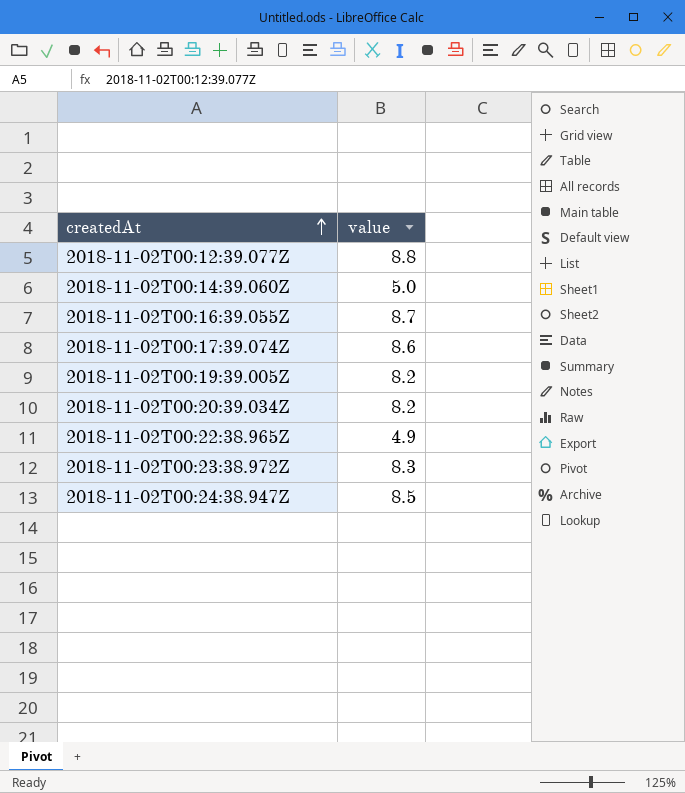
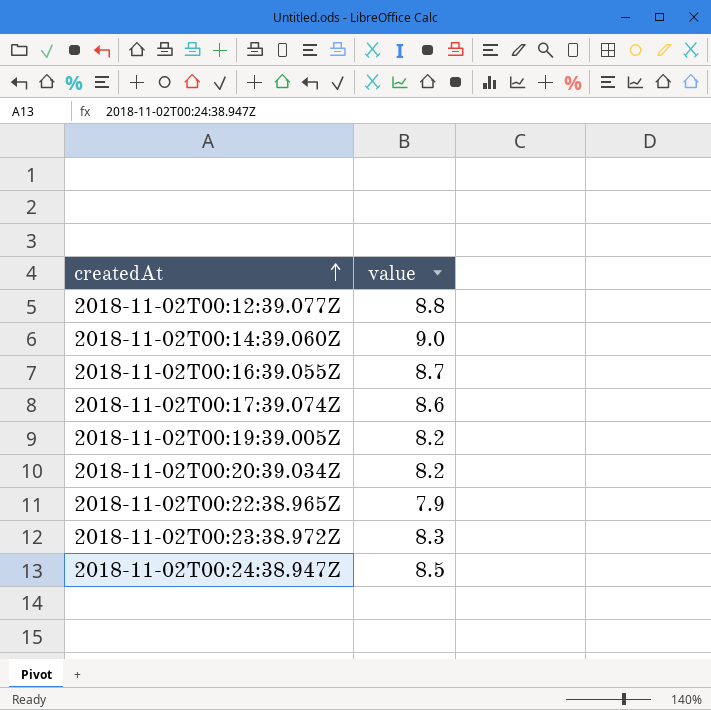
2018-11-02T00:14:39.060Z | value: 5.0 -> 9.0
2018-11-02T00:22:38.965Z | value: 4.9 -> 7.9

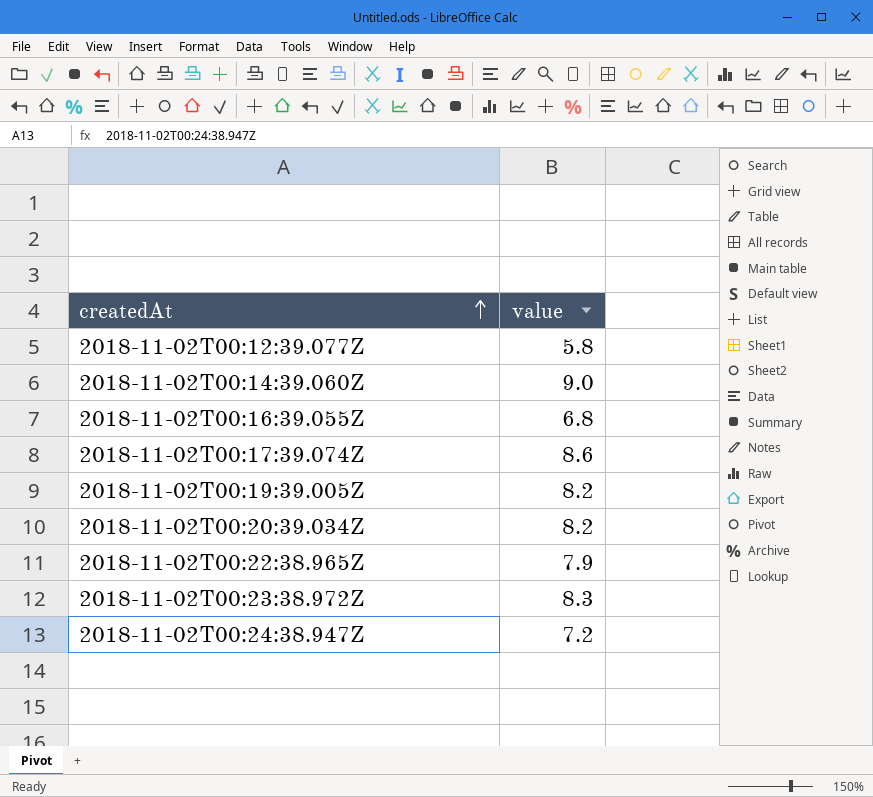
2018-11-02T00:12:39.077Z | value: 8.8 -> 5.8
2018-11-02T00:16:39.055Z | value: 8.7 -> 6.8
2018-11-02T00:24:38.947Z | value: 8.5 -> 7.2

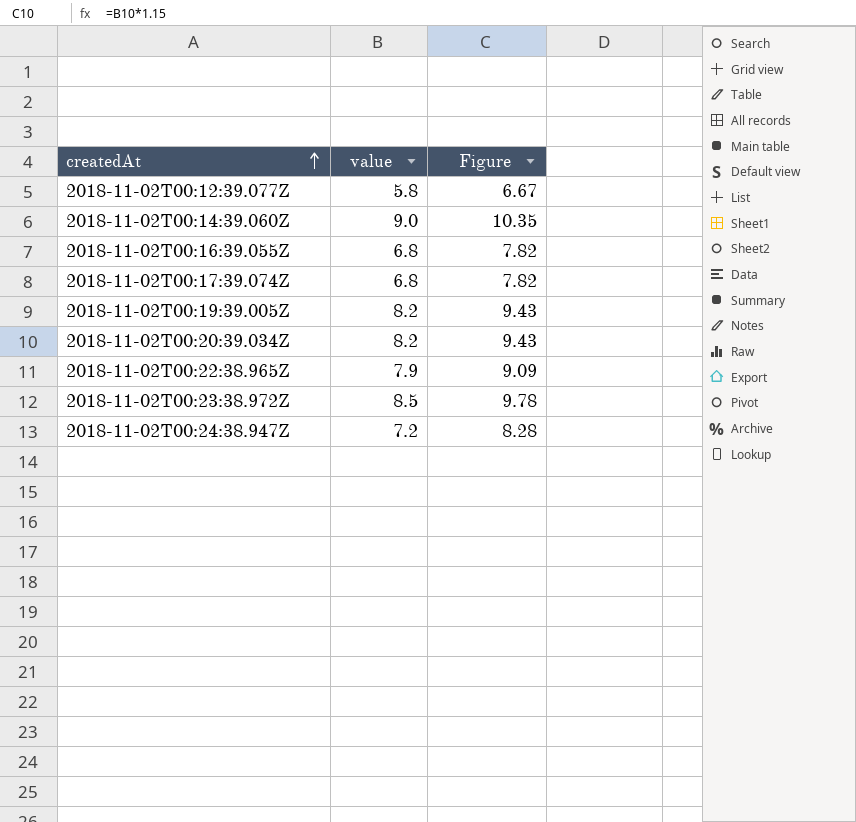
column Figure | formula: none -> [value] * 1.15
2018-11-02T00:17:39.074Z | value: 8.6 -> 6.8
2018-11-02T00:23:38.972Z | value: 8.3 -> 8.5

